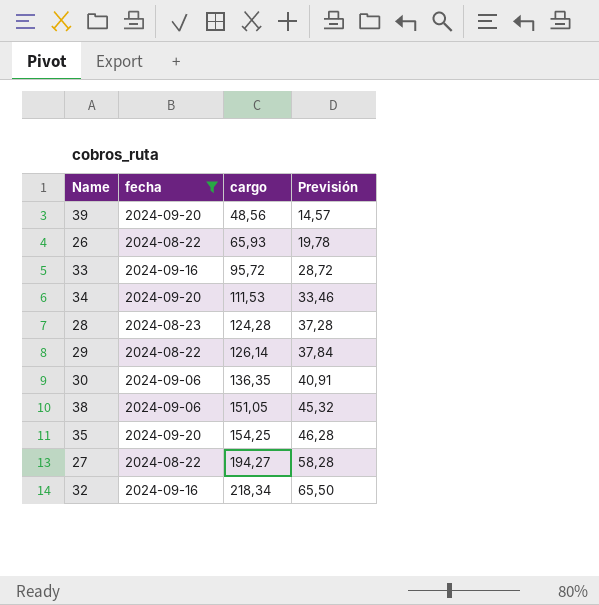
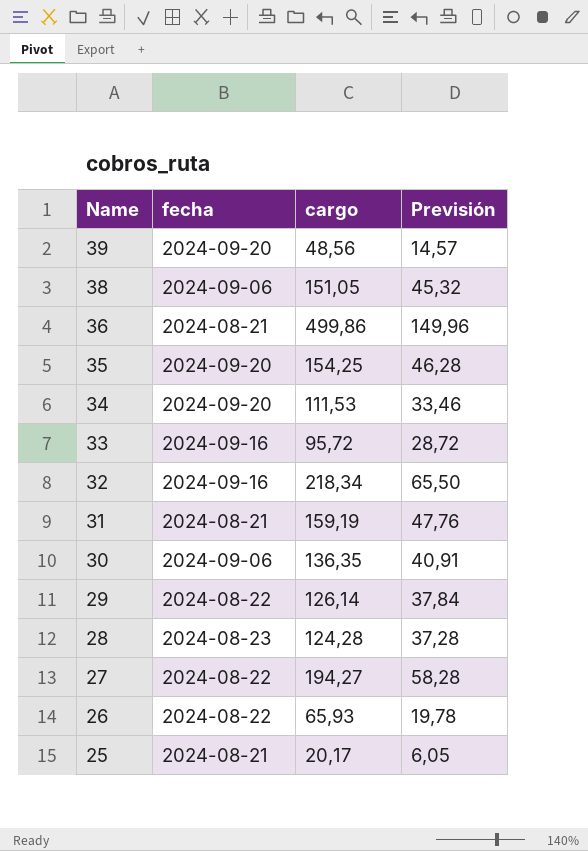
filter: fecha != 2024-08-21 -> none
row order: cargo ascending -> Name descending

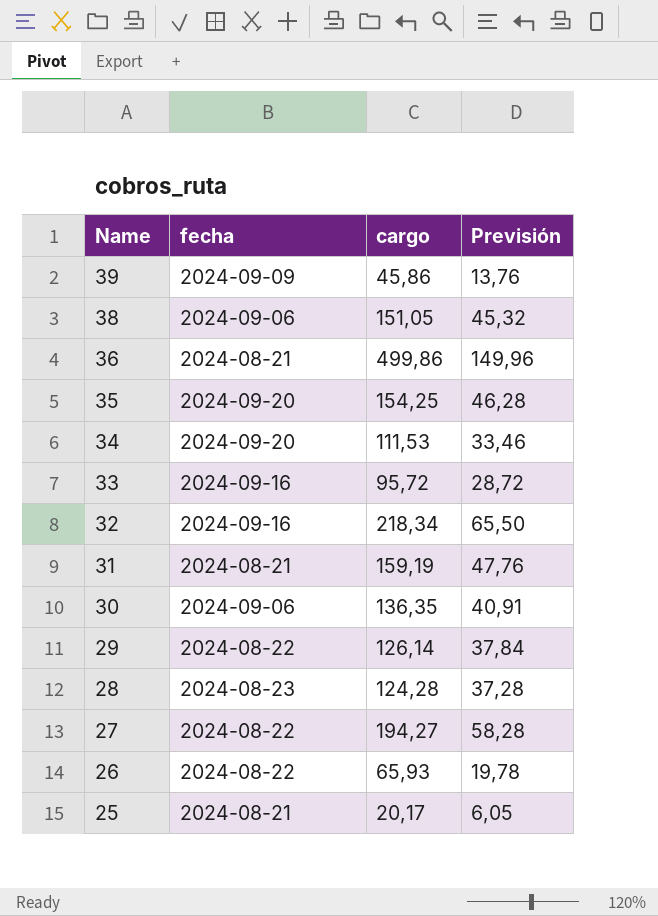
39 | fecha: 2024-09-20 -> 2024-09-09
39 | cargo: 48,56 -> 45,86
39 | Previsión: 14,57 -> 13,76

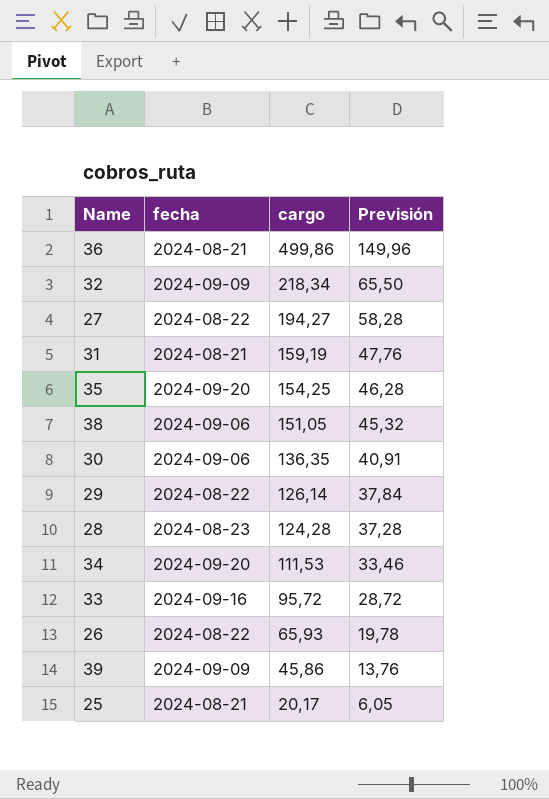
row order: Name descending -> cargo descending
32 | fecha: 2024-09-16 -> 2024-09-09

